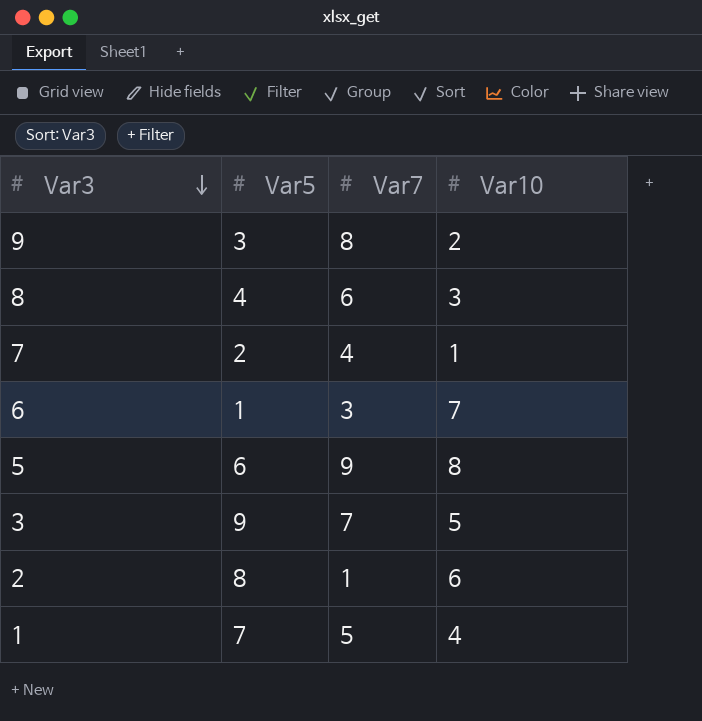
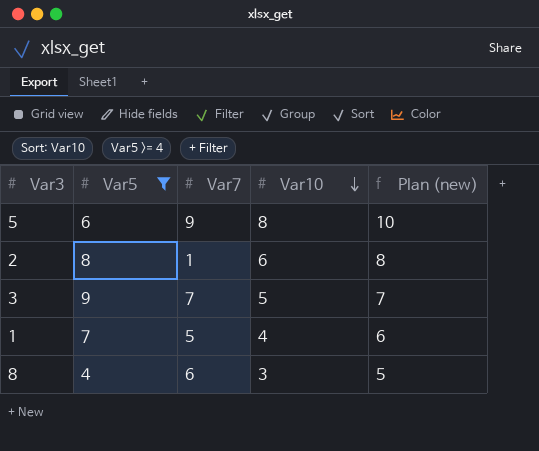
filter: none -> Var5 >= 4
row order: Var3 descending -> Var10 descending
column Plan (new) | formula: none -> [Var10] + 2

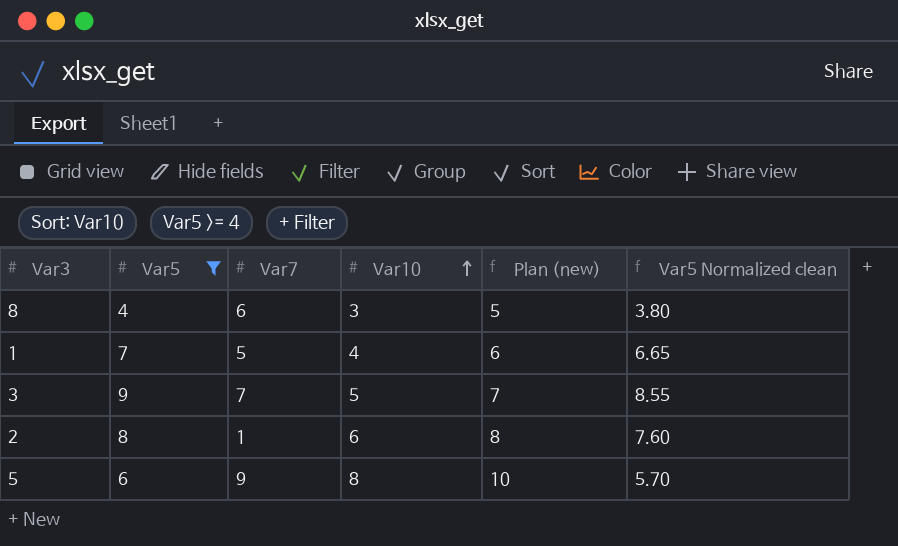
row order: Var10 descending -> Var10 ascending
column Var5 Normalized clean | formula: none -> [Var5] * 0.95

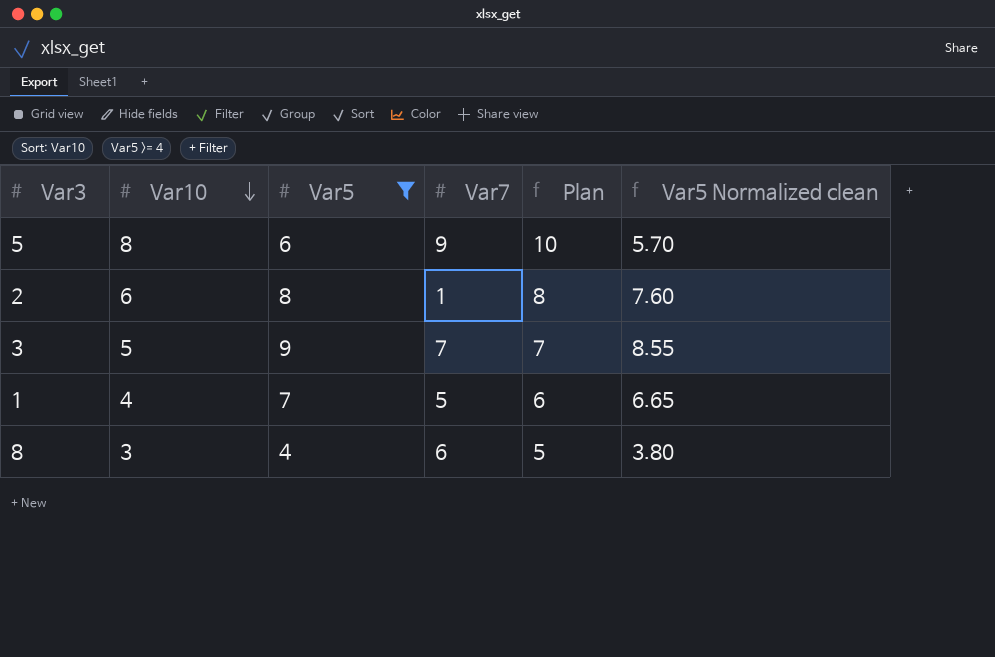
row order: Var10 ascending -> Var10 descending
column Var10 | position: 4 -> 2
column name: Plan (new) -> Plan

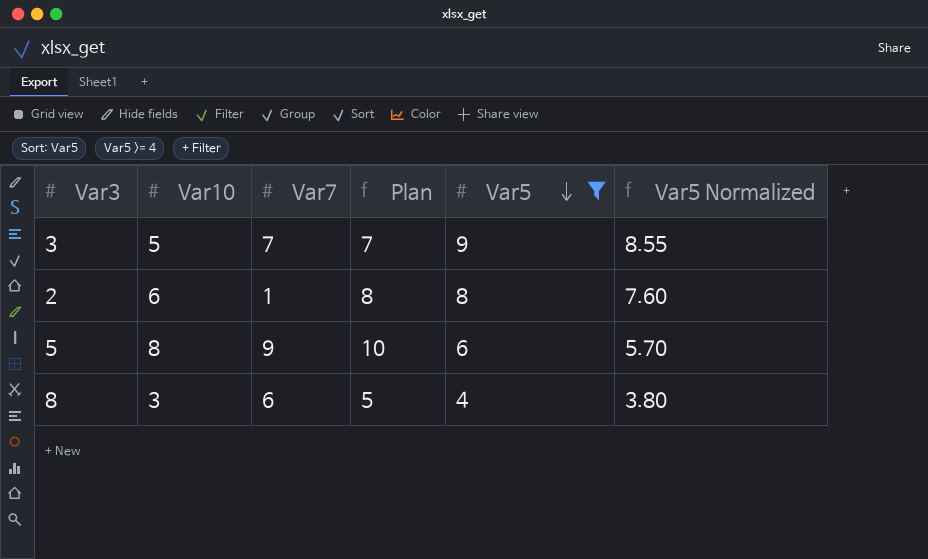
row order: Var10 descending -> Var5 descending
column Var5 | position: 3 -> 5
column name: Var5 Normalized clean -> Var5 Normalized
row 1: 4 | 7 | 5 | 6 | 6.65 -> none

